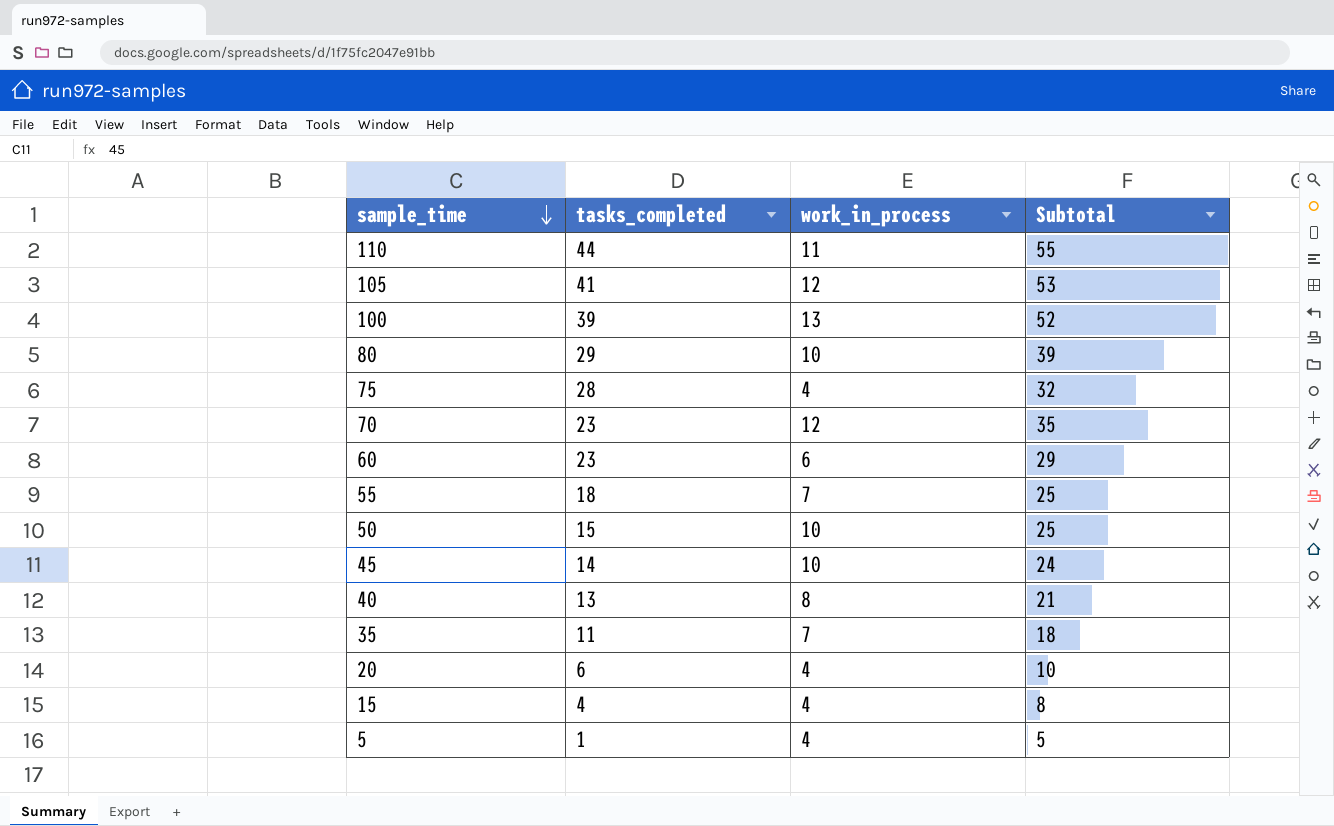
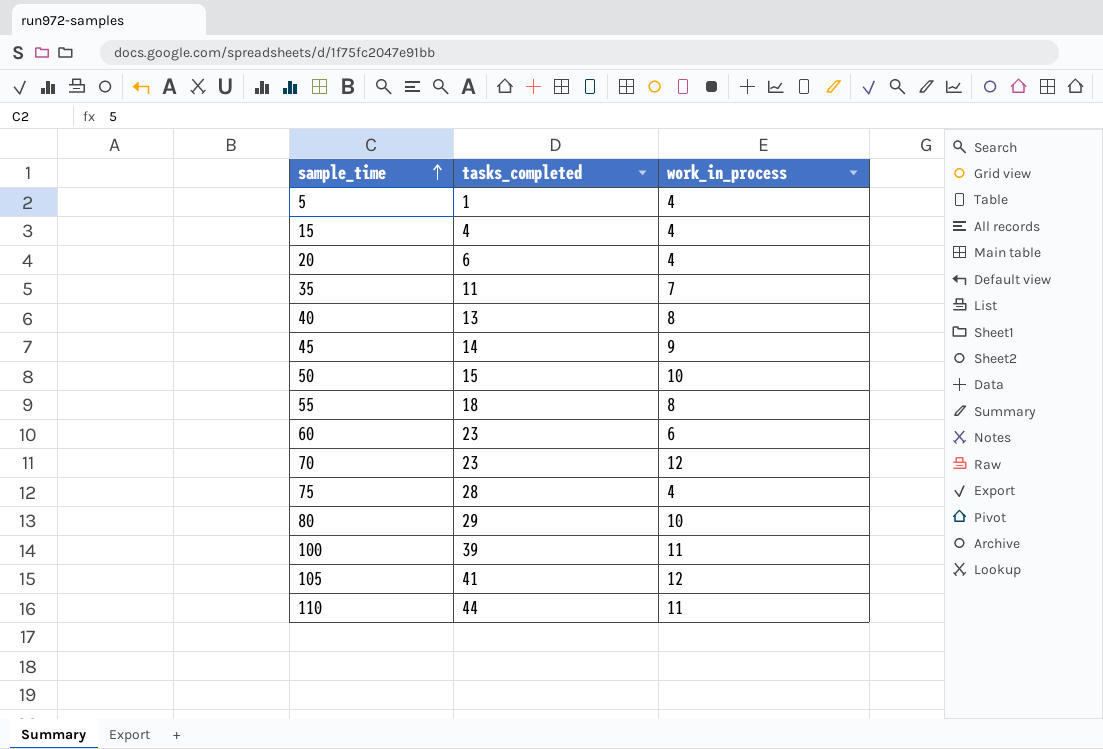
row order: sample_time descending -> sample_time ascending
column Subtotal | formula: [tasks_completed] + [work_in_process] -> none
45 | work_in_process: 10 -> 9
55 | work_in_process: 7 -> 8
100 | work_in_process: 13 -> 11

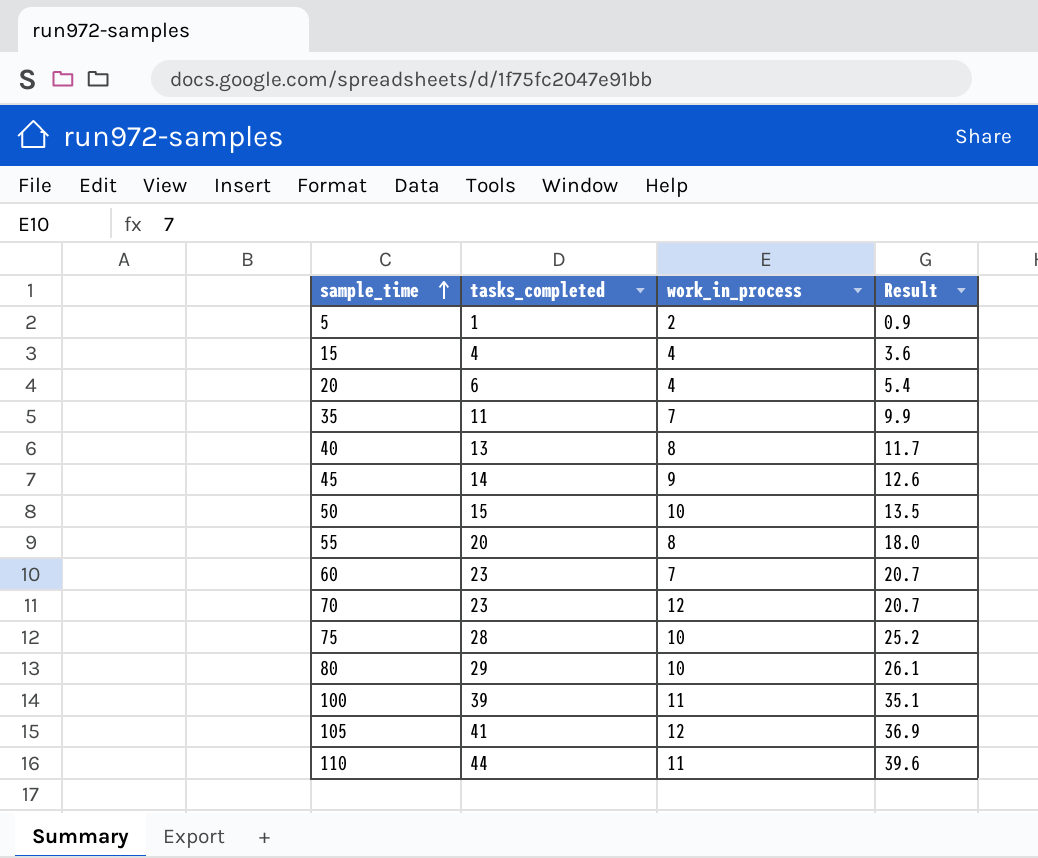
column Result | formula: none -> [tasks_completed] * 0.9
5 | work_in_process: 4 -> 2
55 | tasks_completed: 18 -> 20
60 | work_in_process: 6 -> 7
75 | work_in_process: 4 -> 10

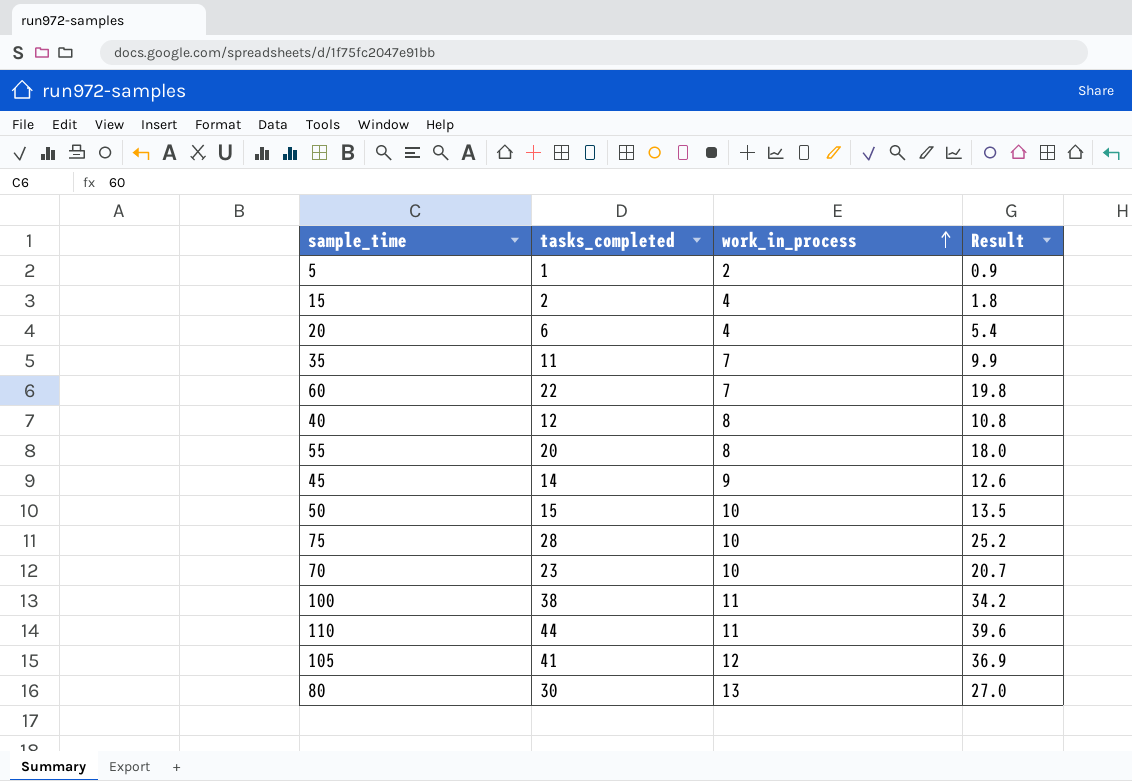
row order: sample_time ascending -> work_in_process ascending
15 | tasks_completed: 4 -> 2
15 | Result: 3.6 -> 1.8
60 | tasks_completed: 23 -> 22
60 | Result: 20.7 -> 19.8
40 | tasks_completed: 13 -> 12
40 | Result: 11.7 -> 10.8
70 | work_in_process: 12 -> 10
100 | tasks_completed: 39 -> 38
100 | Result: 35.1 -> 34.2
80 | tasks_completed: 29 -> 30
80 | work_in_process: 10 -> 13
80 | Result: 26.1 -> 27.0

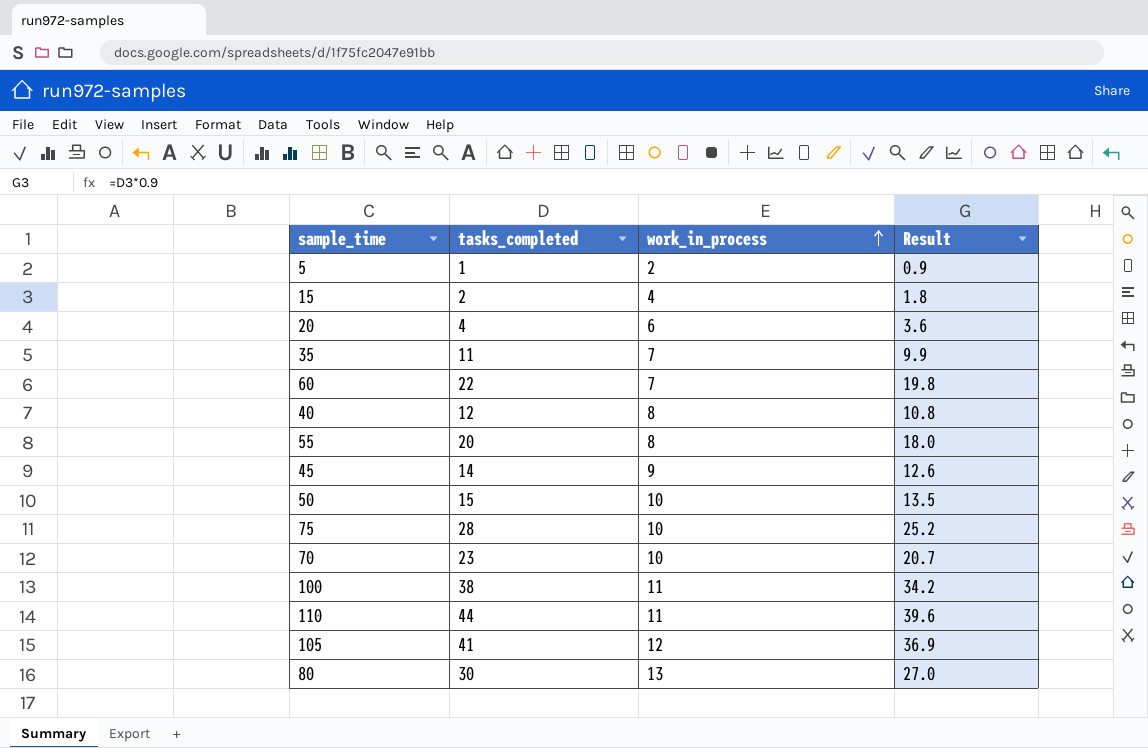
20 | tasks_completed: 6 -> 4
20 | work_in_process: 4 -> 6
20 | Result: 5.4 -> 3.6

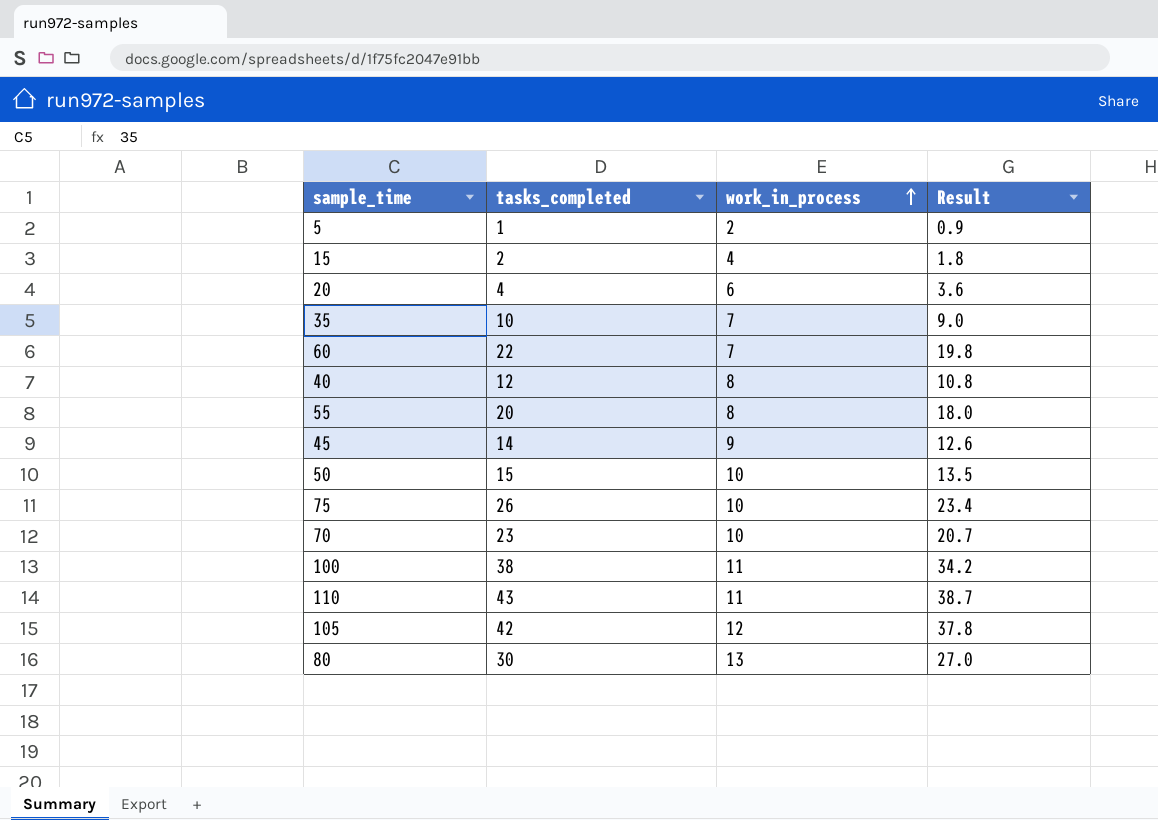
35 | tasks_completed: 11 -> 10
35 | Result: 9.9 -> 9.0
75 | tasks_completed: 28 -> 26
75 | Result: 25.2 -> 23.4
110 | tasks_completed: 44 -> 43
110 | Result: 39.6 -> 38.7
105 | tasks_completed: 41 -> 42
105 | Result: 36.9 -> 37.8

